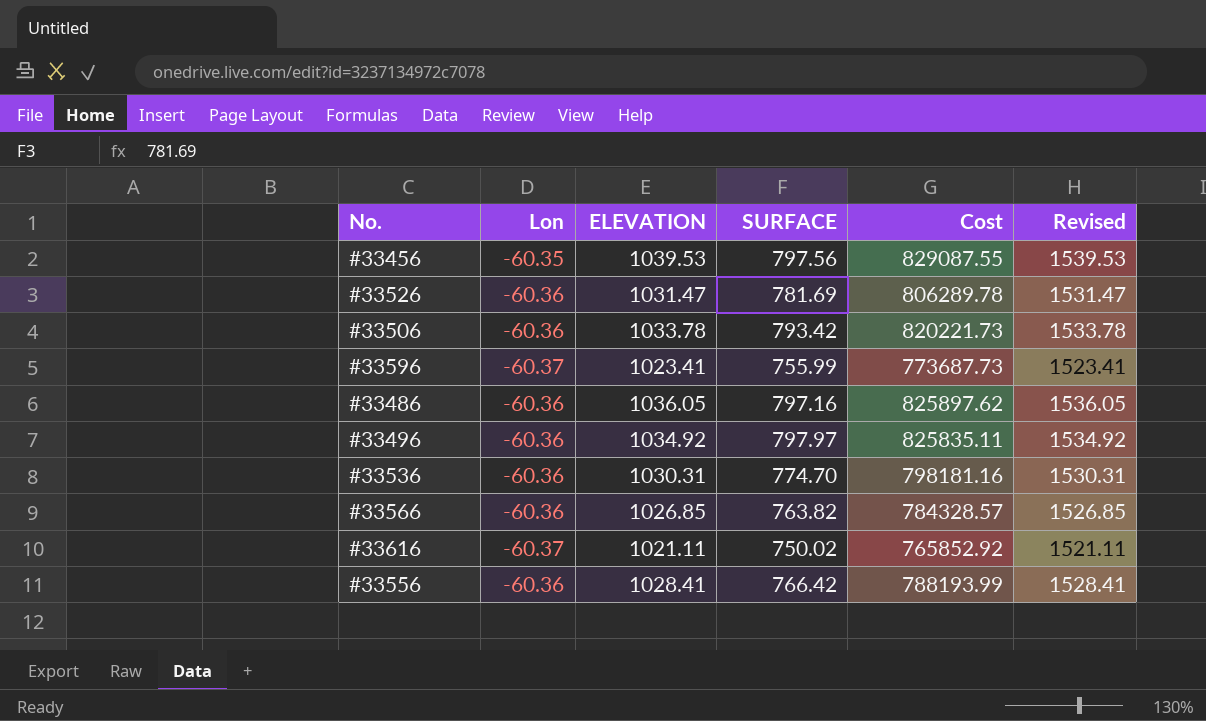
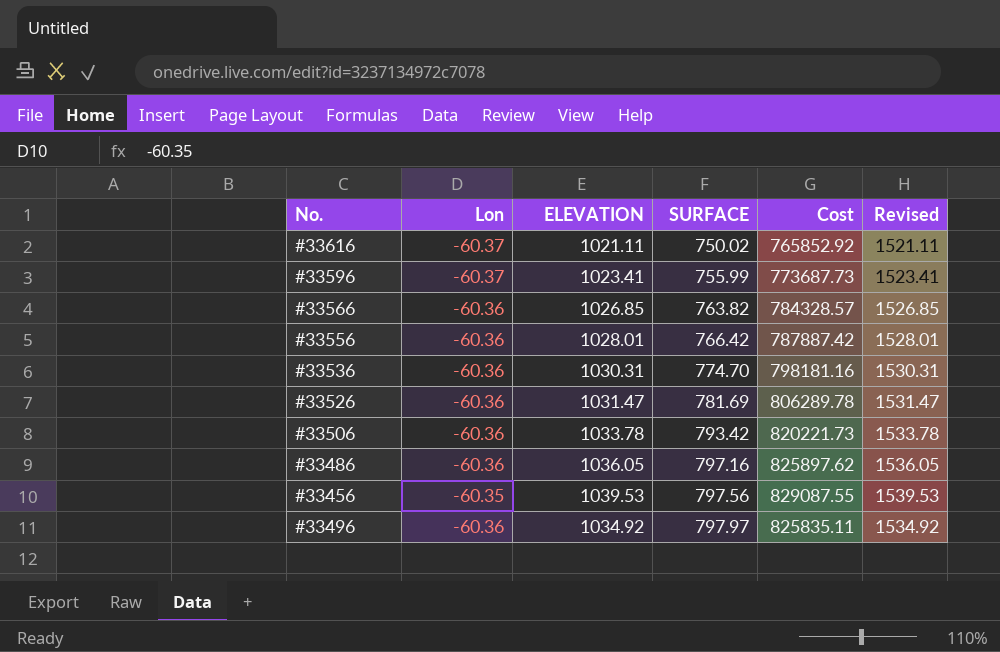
row order: none -> SURFACE ascending
#33556 | ELEVATION: 1028.41 -> 1028.01
#33556 | Cost: 788193.99 -> 787887.42
#33556 | Revised: 1528.41 -> 1528.01

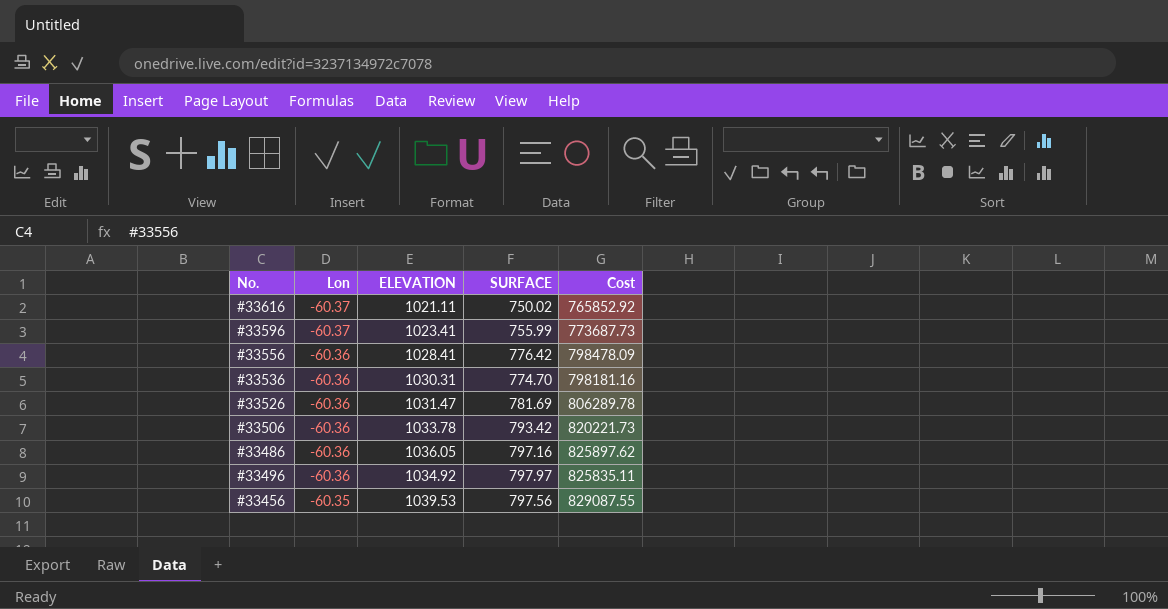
row order: SURFACE ascending -> Lon ascending
column Revised | formula: [ELEVATION] + 500 -> none
row #33566: -60.36 | 1026.85 | 763.82 | 784328.57 | 1526.85 -> none
#33556 | ELEVATION: 1028.01 -> 1028.41
#33556 | SURFACE: 766.42 -> 776.42
#33556 | Cost: 787887.42 -> 798478.09

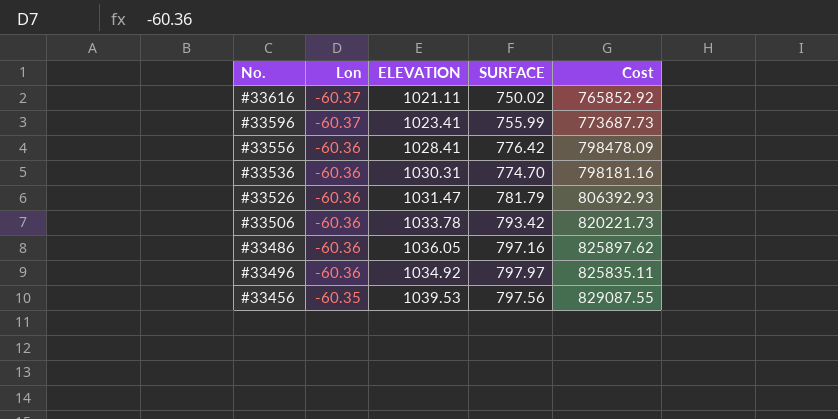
#33526 | SURFACE: 781.69 -> 781.79
#33526 | Cost: 806289.78 -> 806392.93

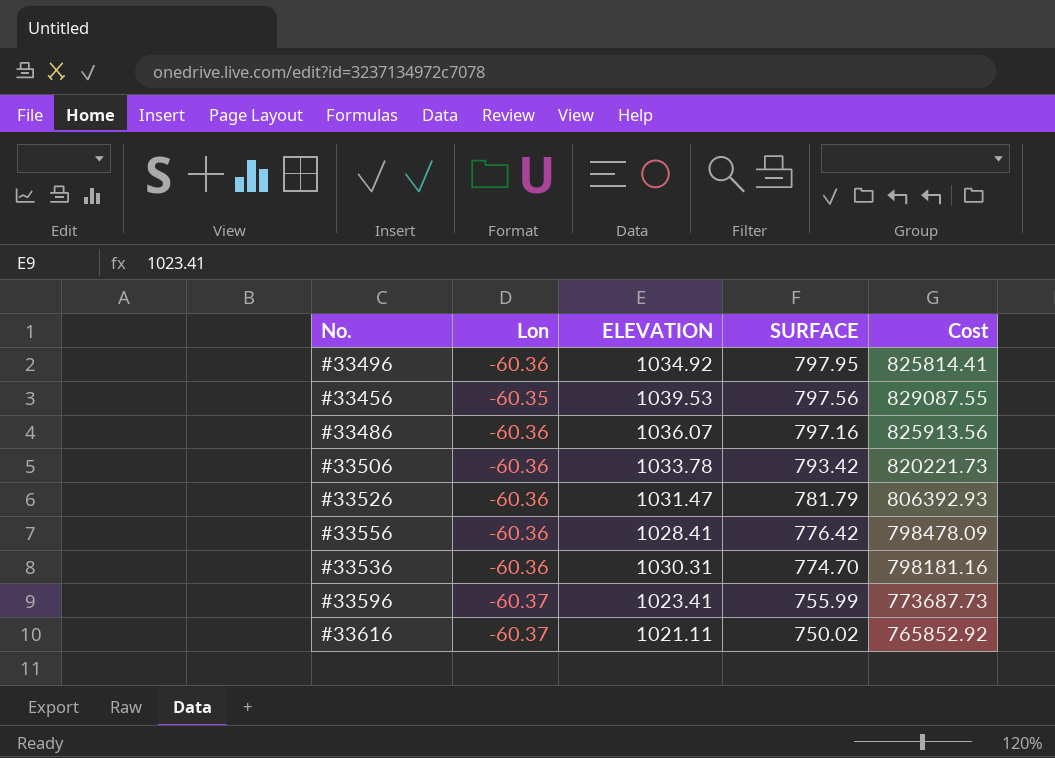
row order: Lon ascending -> SURFACE descending
#33496 | SURFACE: 797.97 -> 797.95
#33496 | Cost: 825835.11 -> 825814.41
#33486 | ELEVATION: 1036.05 -> 1036.07
#33486 | Cost: 825897.62 -> 825913.56

